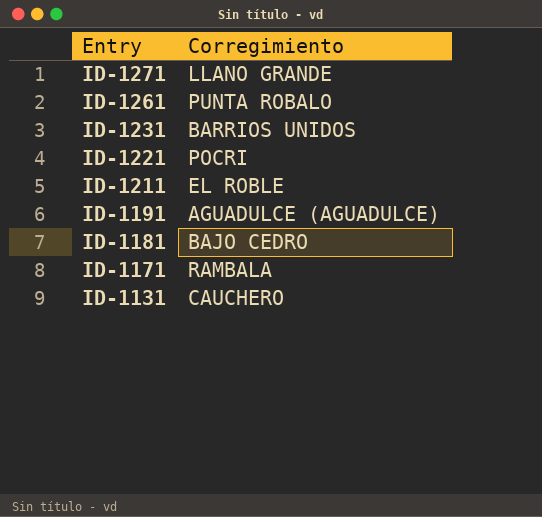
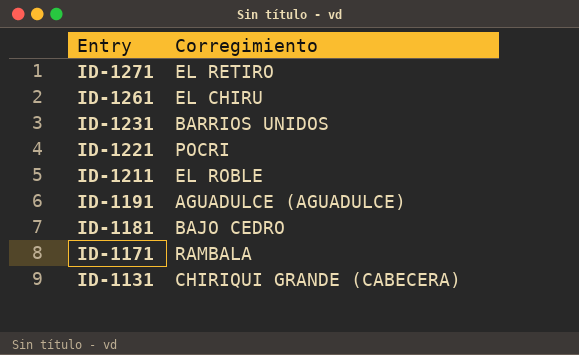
ID-1271 | Corregimiento: LLANO GRANDE -> EL RETIRO
ID-1261 | Corregimiento: PUNTA ROBALO -> EL CHIRU
ID-1131 | Corregimiento: CAUCHERO -> CHIRIQUI GRANDE (CABECERA)

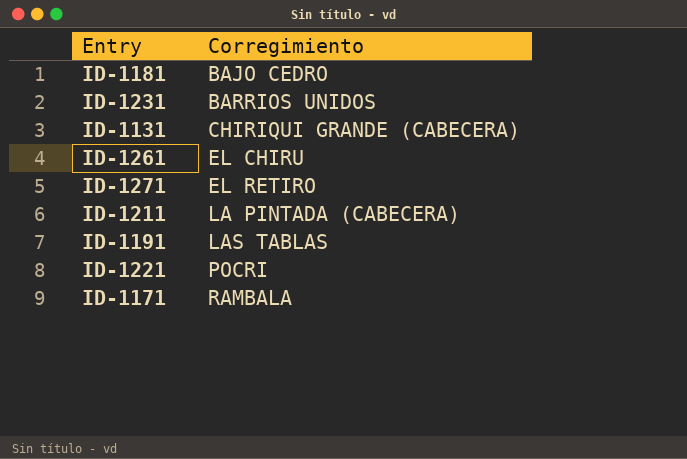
row order: Entry descending -> Corregimiento ascending
ID-1211 | Corregimiento: EL ROBLE -> LA PINTADA (CABECERA)
ID-1191 | Corregimiento: AGUADULCE (AGUADULCE) -> LAS TABLAS

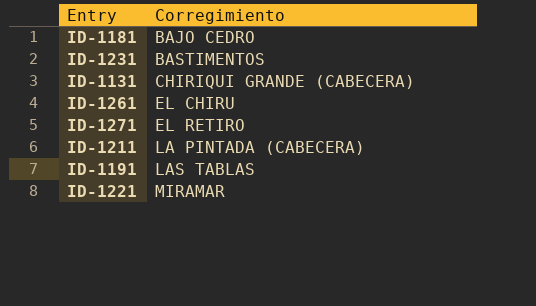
row ID-1171: RAMBALA -> none
ID-1231 | Corregimiento: BARRIOS UNIDOS -> BASTIMENTOS
ID-1221 | Corregimiento: POCRI -> MIRAMAR

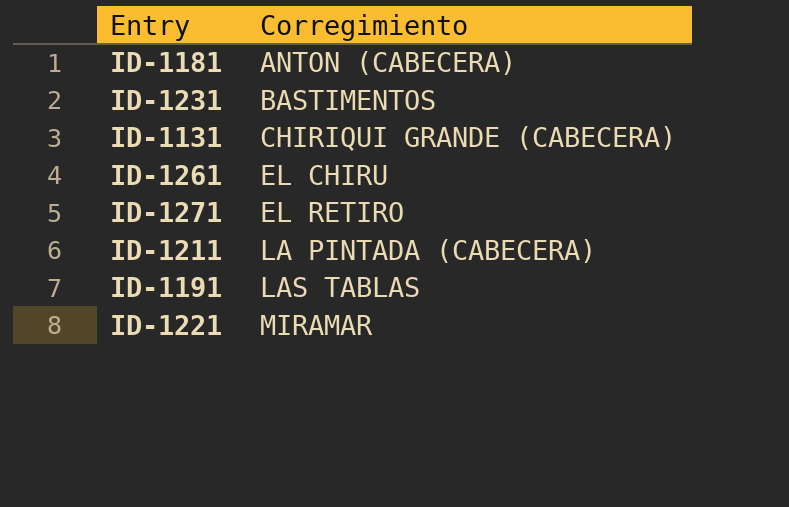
ID-1181 | Corregimiento: BAJO CEDRO -> ANTON (CABECERA)

